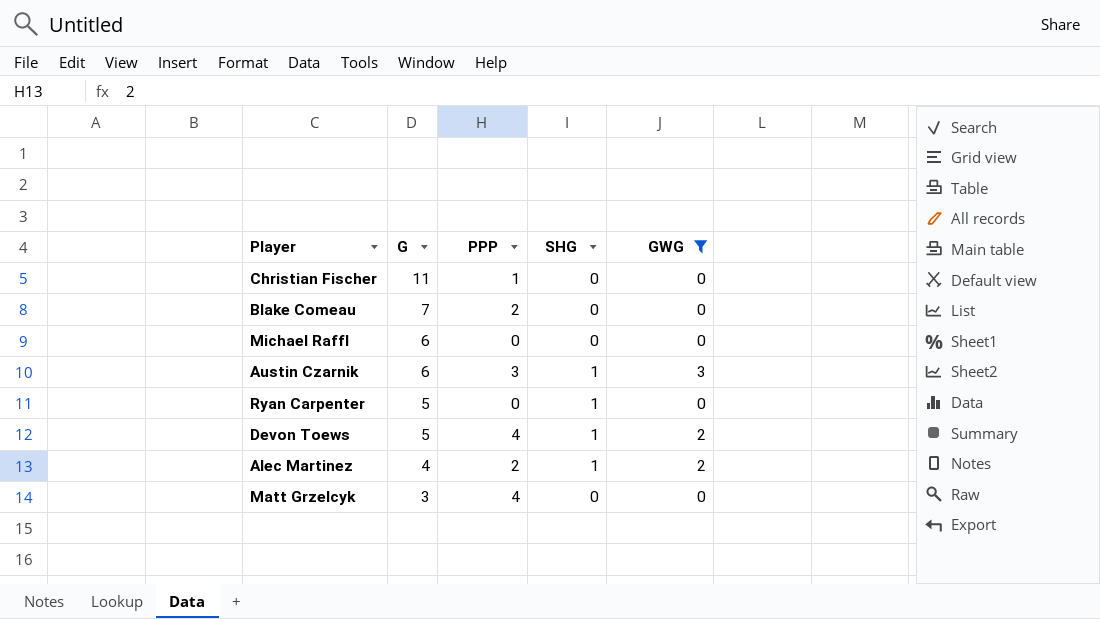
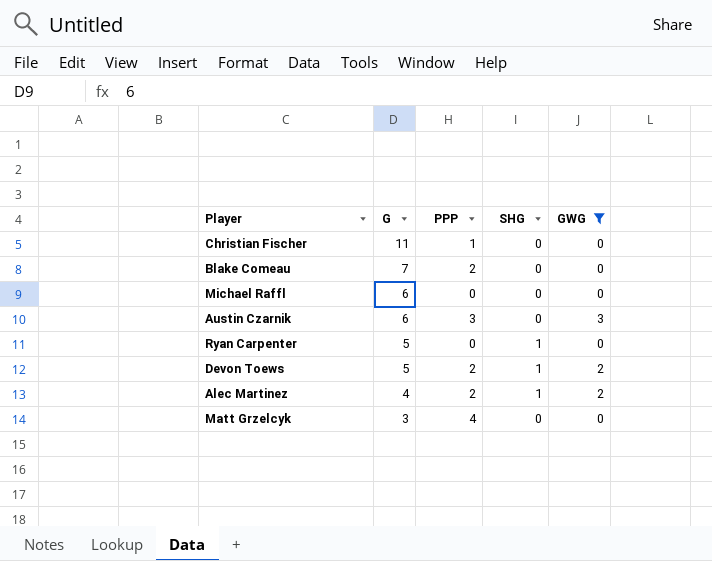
Austin Czarnik | SHG: 1 -> 0
Devon Toews | PPP: 4 -> 2

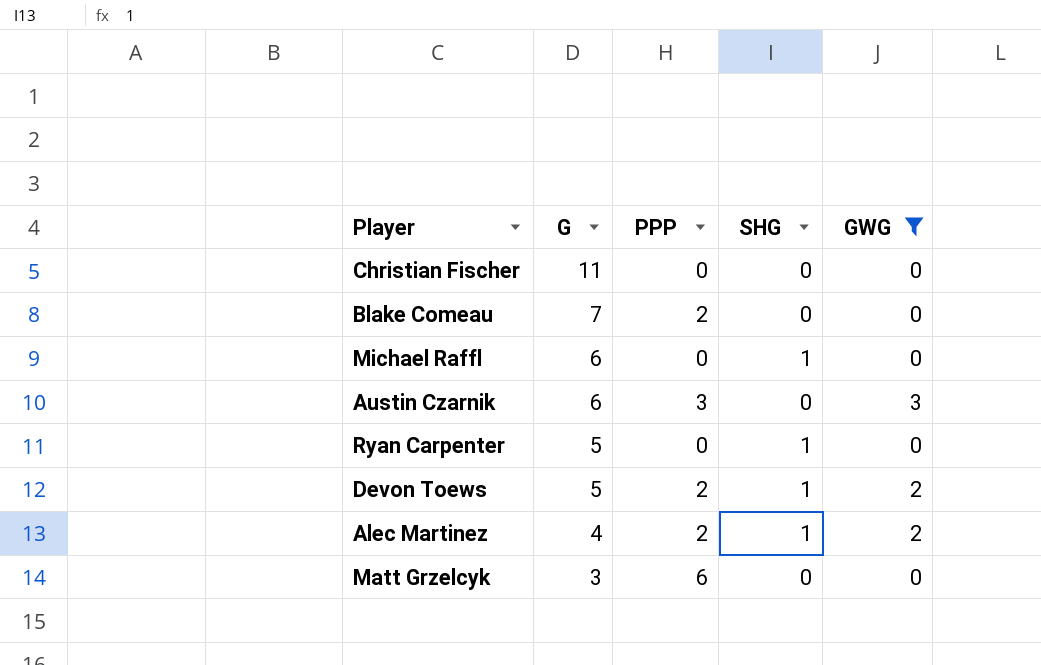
Christian Fischer | PPP: 1 -> 0
Michael Raffl | SHG: 0 -> 1
Matt Grzelcyk | PPP: 4 -> 6

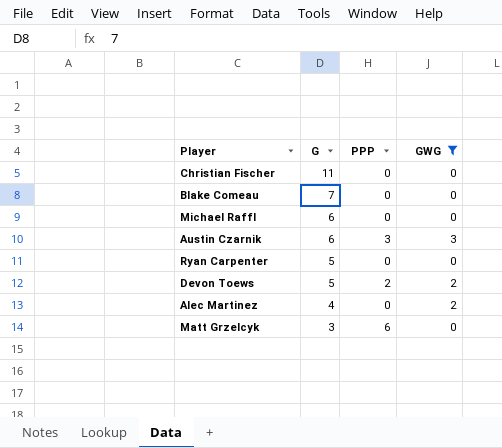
column SHG | position: 4 -> none
Blake Comeau | PPP: 2 -> 0
Alec Martinez | PPP: 2 -> 0

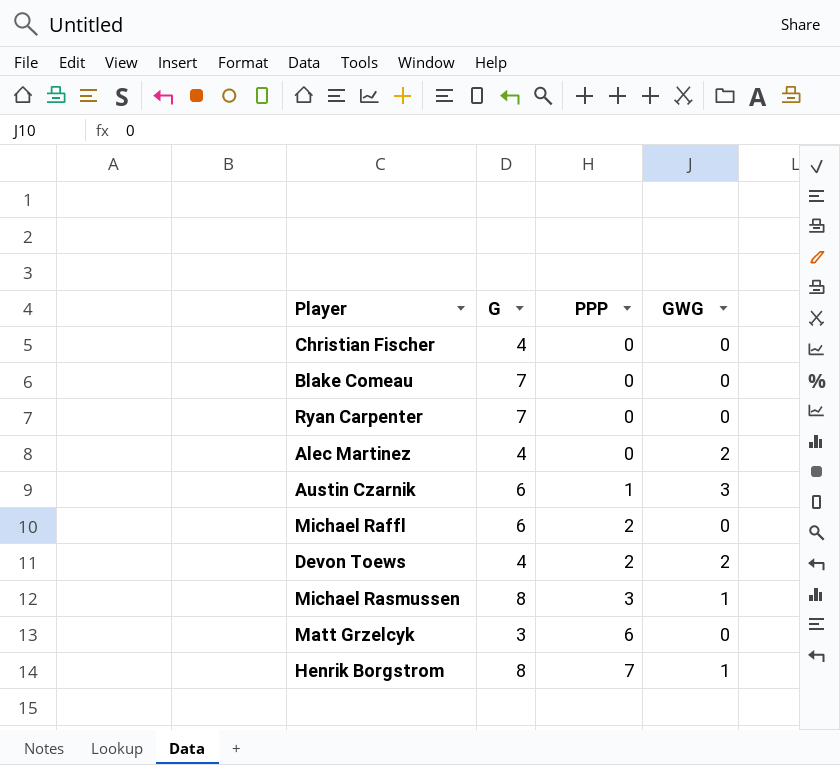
filter: GWG != 1 -> none
row order: G descending -> PPP ascending
Christian Fischer | G: 11 -> 4
Ryan Carpenter | G: 5 -> 7
Austin Czarnik | PPP: 3 -> 1
Michael Raffl | PPP: 0 -> 2
Devon Toews | G: 5 -> 4

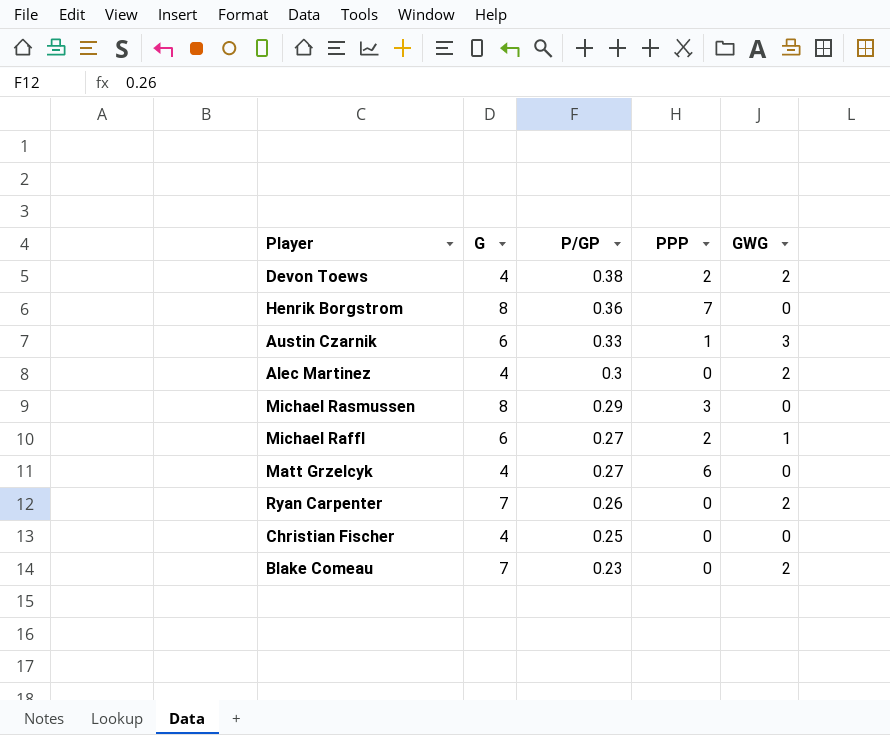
row order: PPP ascending -> P/GP descending
column P/GP | position: none -> 3
Henrik Borgstrom | GWG: 1 -> 0
Michael Rasmussen | GWG: 1 -> 0
Michael Raffl | GWG: 0 -> 1
Matt Grzelcyk | G: 3 -> 4
Ryan Carpenter | GWG: 0 -> 2
Blake Comeau | GWG: 0 -> 2

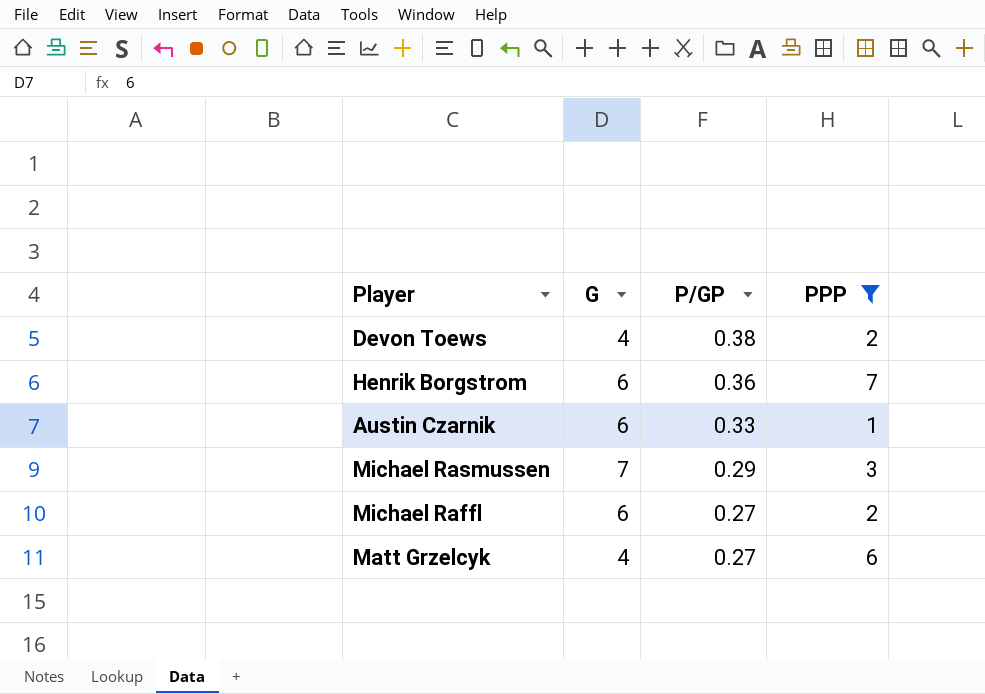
filter: none -> PPP != 0
column GWG | position: 5 -> none
Henrik Borgstrom | G: 8 -> 6
Michael Rasmussen | G: 8 -> 7

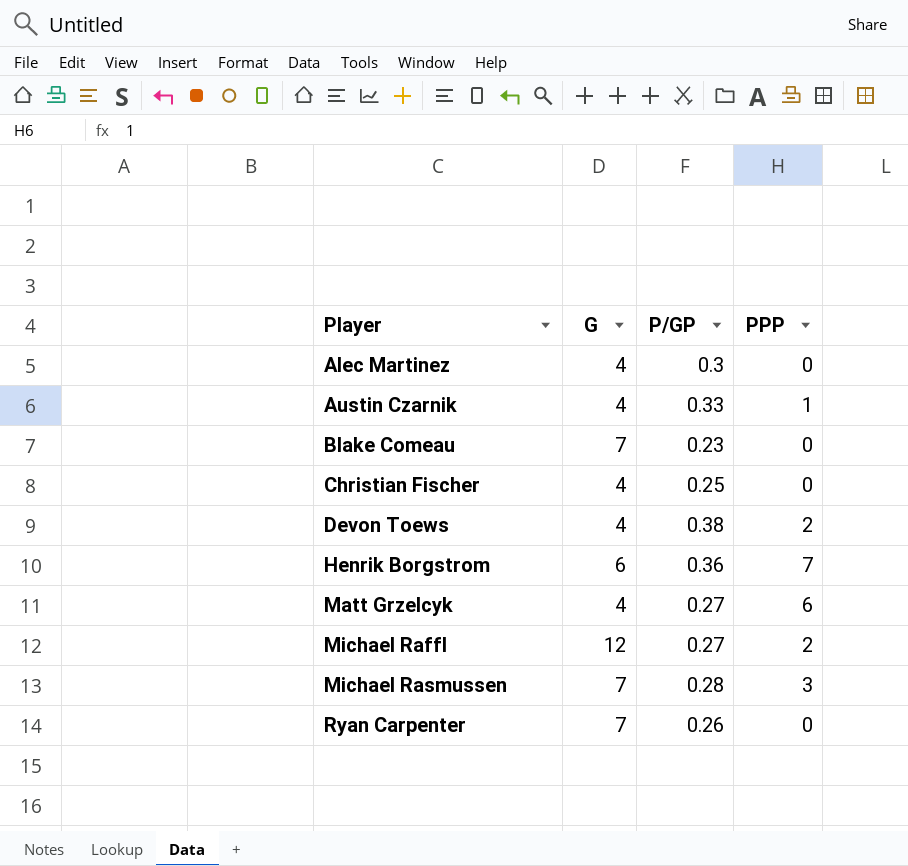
filter: PPP != 0 -> none
row order: P/GP descending -> Player ascending
Austin Czarnik | G: 6 -> 4
Michael Raffl | G: 6 -> 12
Michael Rasmussen | P/GP: 0.29 -> 0.28

